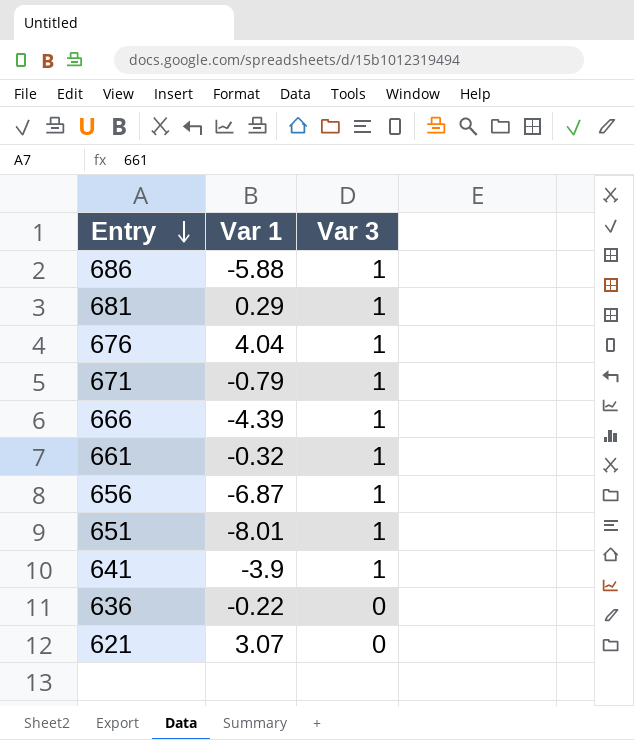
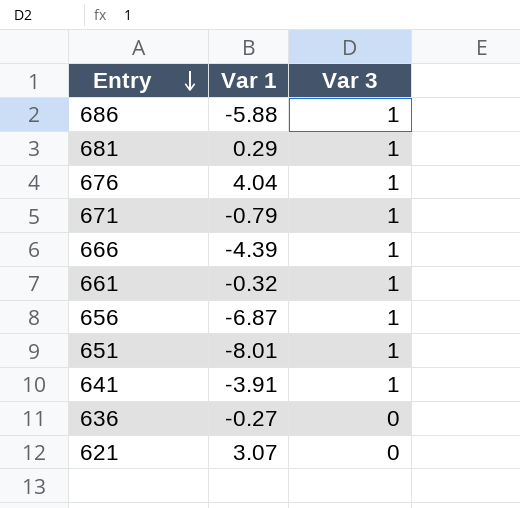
641 | Var 1: -3.9 -> -3.91
636 | Var 1: -0.22 -> -0.27

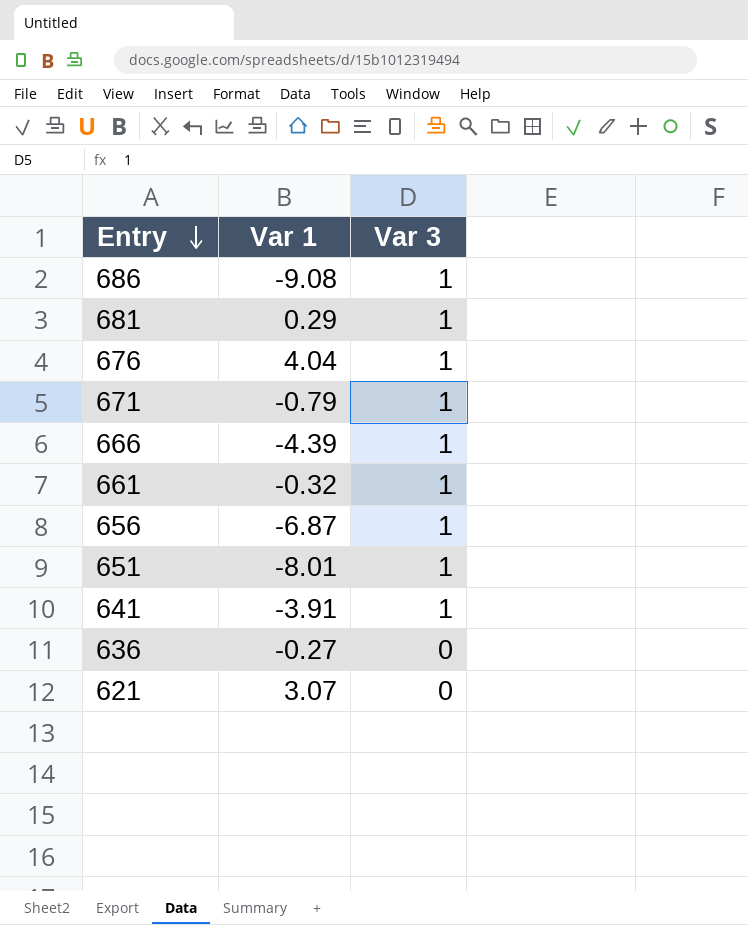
686 | Var 1: -5.88 -> -9.08

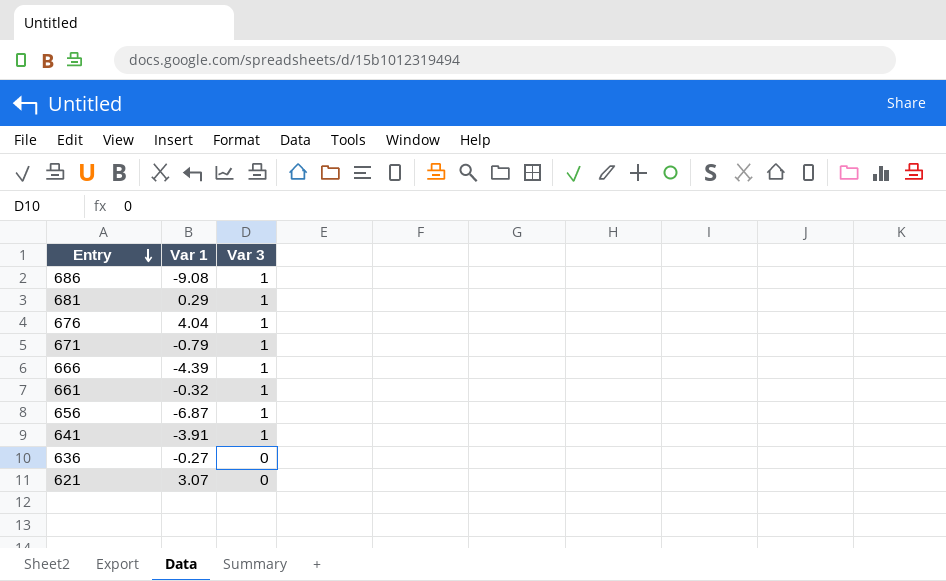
row 651: -8.01 | 1 -> none

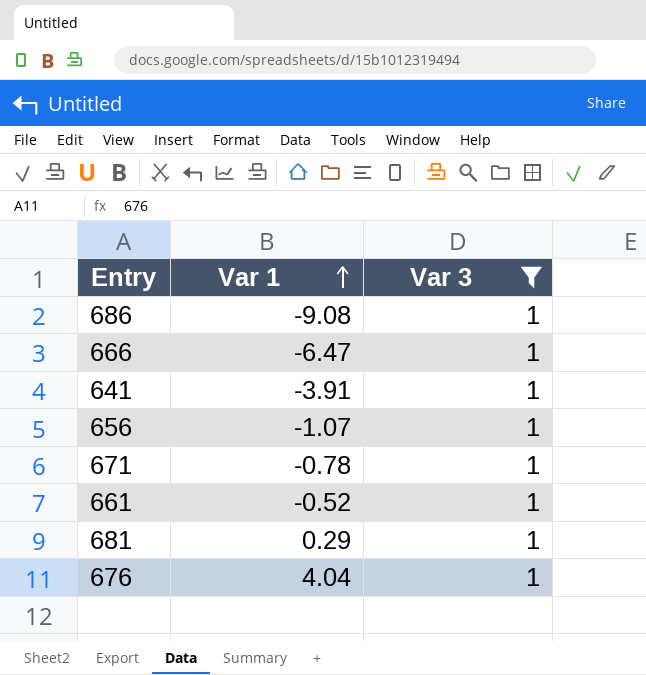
filter: none -> Var 3 = 1
row order: Entry descending -> Var 1 ascending
666 | Var 1: -4.39 -> -6.47
656 | Var 1: -6.87 -> -1.07
671 | Var 1: -0.79 -> -0.78
661 | Var 1: -0.32 -> -0.52

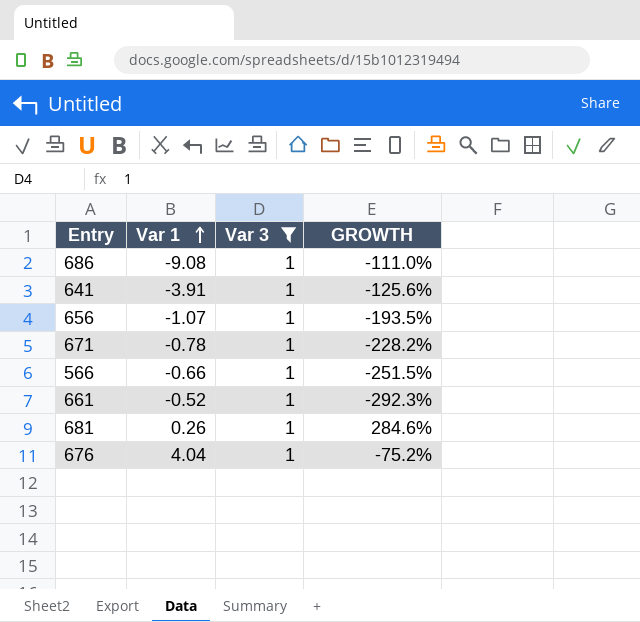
column GROWTH | formula: none -> ([Var 3] - [Var 1]) / [Var 1]
row 666: -6.47 | 1 -> none
row 566: none -> -0.66 | 1 | -251.5%
681 | Var 1: 0.29 -> 0.26

